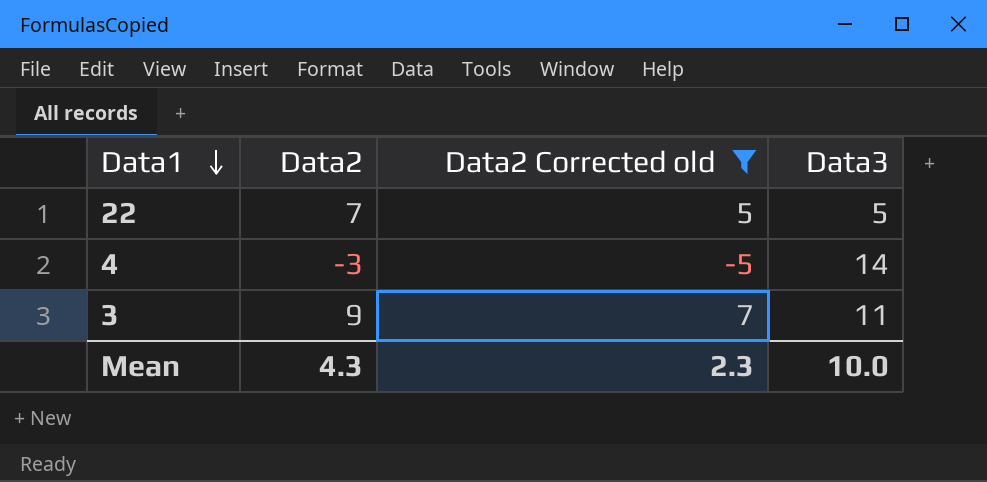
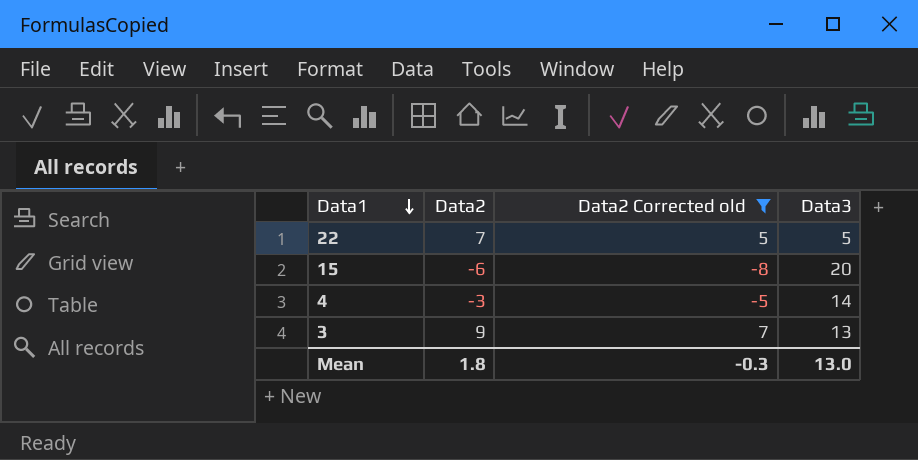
row 15: none -> -6 | -8 | 20
3 | Data3: 11 -> 13
Mean | Data2: 4.3 -> 1.8
Mean | Data2 Corrected old: 2.3 -> -0.3
Mean | Data3: 10.0 -> 13.0

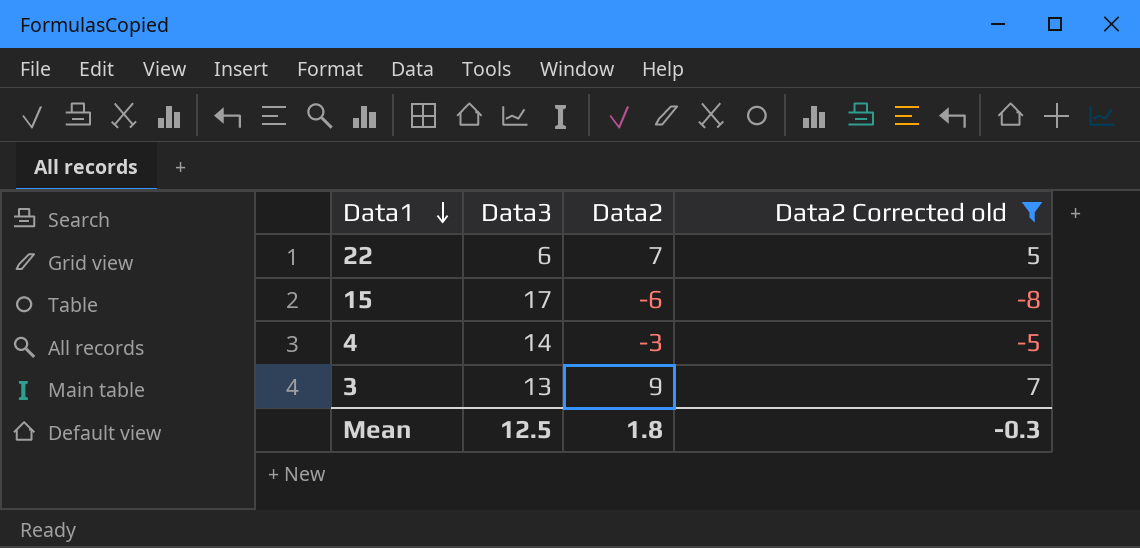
column Data3 | position: 4 -> 2
22 | Data3: 5 -> 6
15 | Data3: 20 -> 17
Mean | Data3: 13.0 -> 12.5

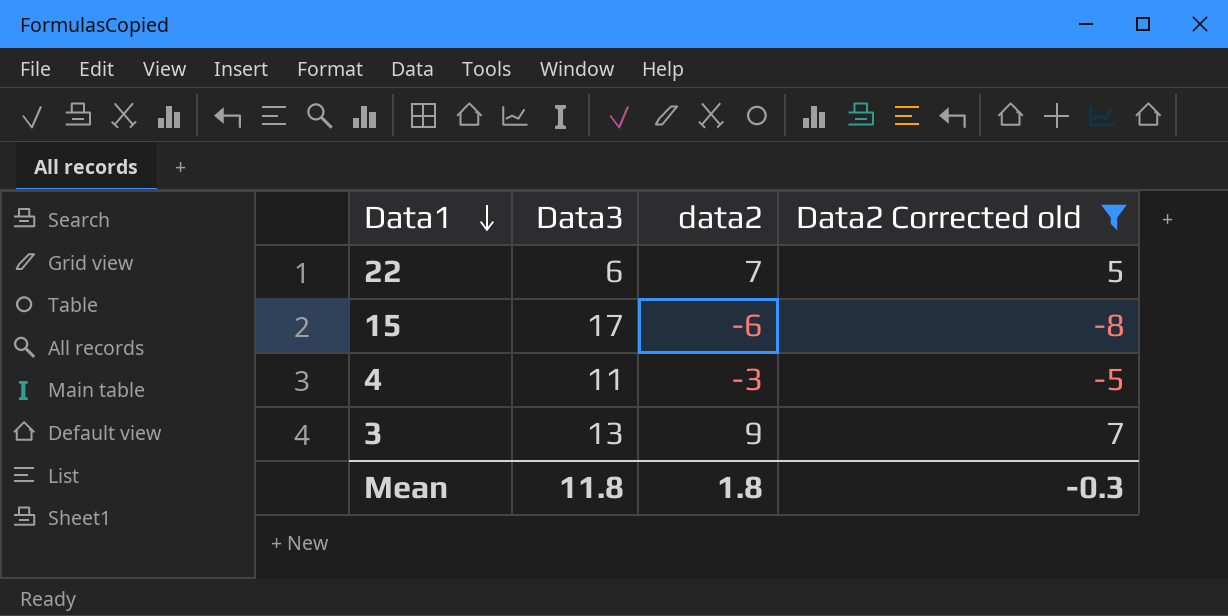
column name: Data2 -> data2
4 | Data3: 14 -> 11
Mean | Data3: 12.5 -> 11.8

